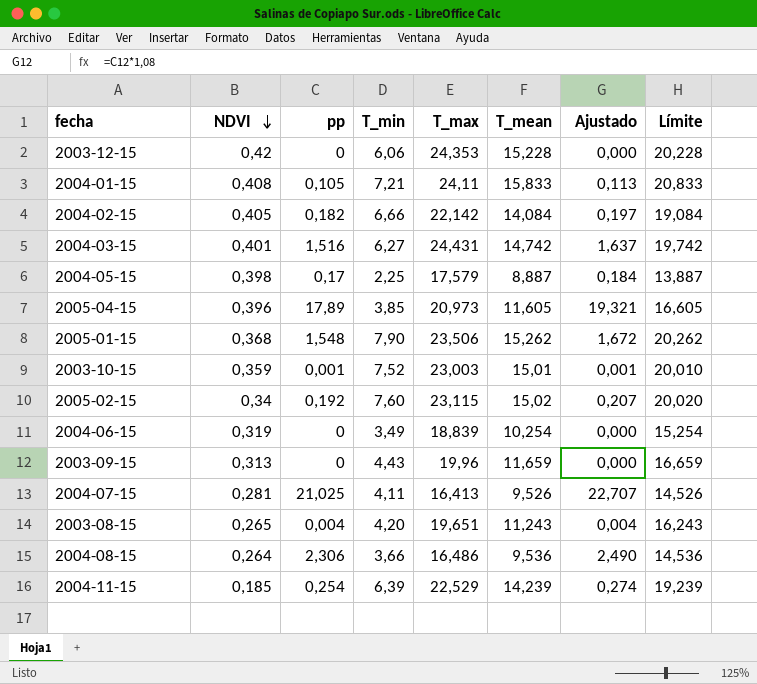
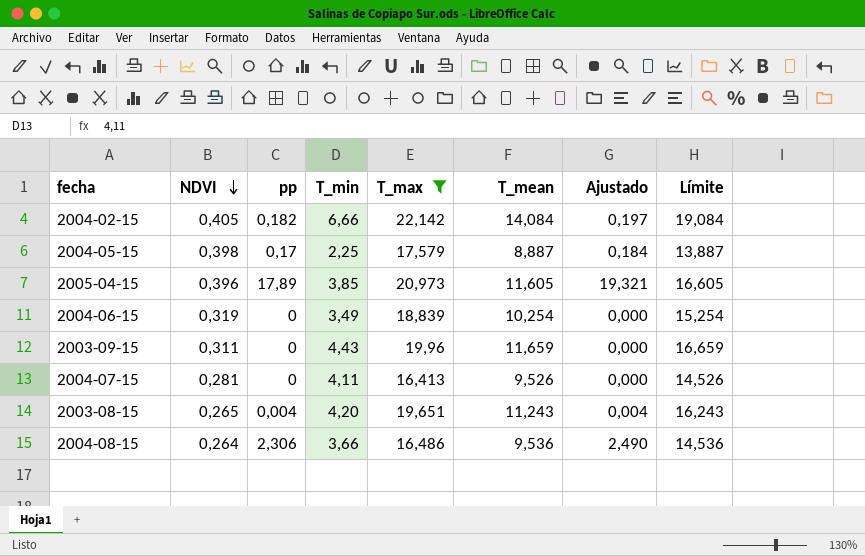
filter: none -> T_max <= 22,142
2003-09-15 | NDVI: 0,313 -> 0,311
2004-07-15 | pp: 21,025 -> 0
2004-07-15 | Ajustado: 22,707 -> 0,000

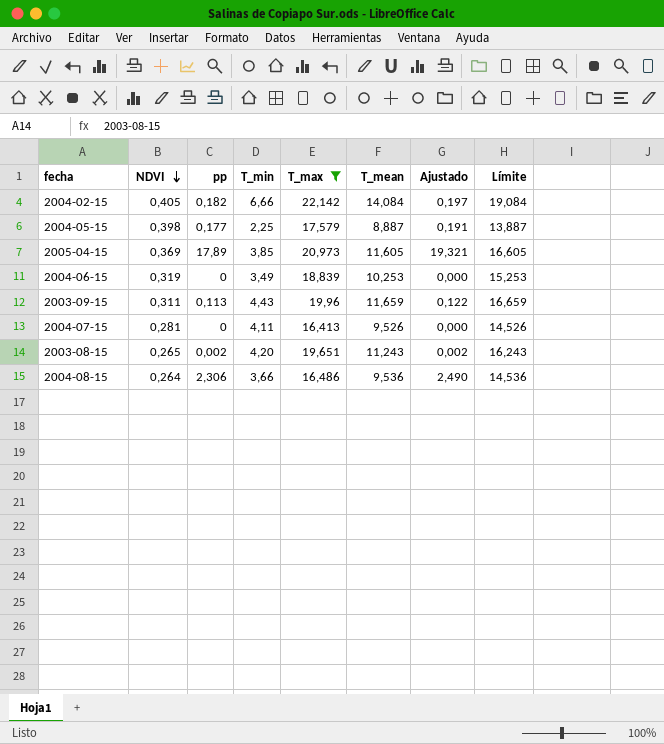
2004-05-15 | pp: 0,17 -> 0,177
2004-05-15 | Ajustado: 0,184 -> 0,191
2005-04-15 | NDVI: 0,396 -> 0,369
2004-06-15 | T_mean: 10,254 -> 10,253
2004-06-15 | Límite: 15,254 -> 15,253
2003-09-15 | pp: 0 -> 0,113
2003-09-15 | Ajustado: 0,000 -> 0,122
2003-08-15 | pp: 0,004 -> 0,002
2003-08-15 | Ajustado: 0,004 -> 0,002

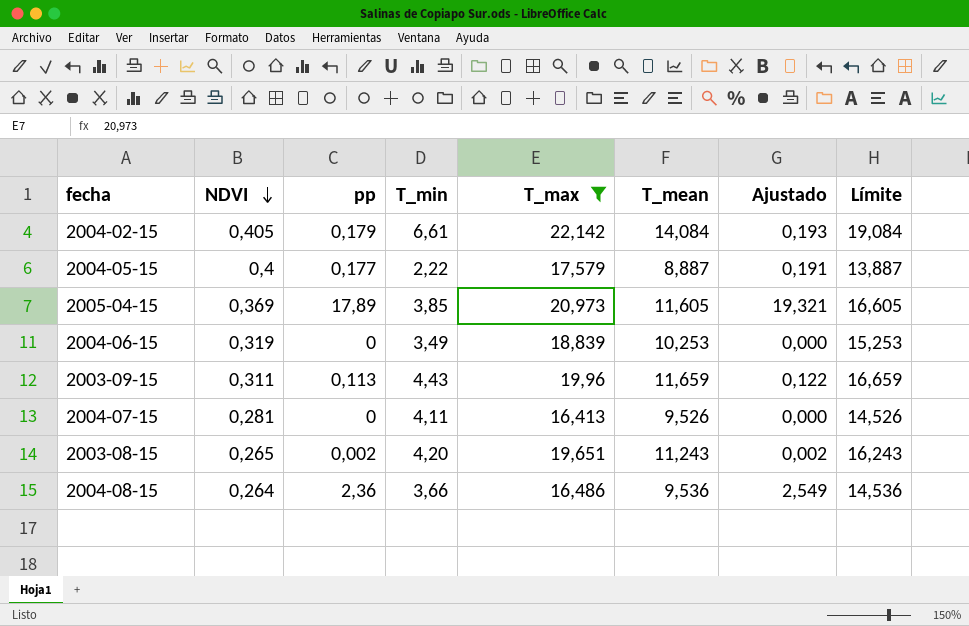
2004-02-15 | pp: 0,182 -> 0,179
2004-02-15 | T_min: 6,66 -> 6,61
2004-02-15 | Ajustado: 0,197 -> 0,193
2004-05-15 | NDVI: 0,398 -> 0,4
2004-05-15 | T_min: 2,25 -> 2,22
2004-08-15 | pp: 2,306 -> 2,36
2004-08-15 | Ajustado: 2,490 -> 2,549

